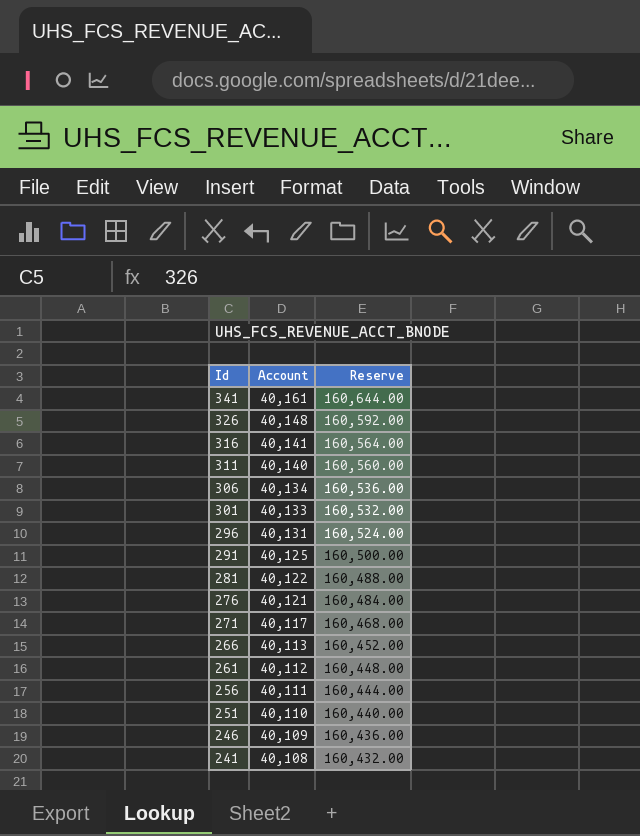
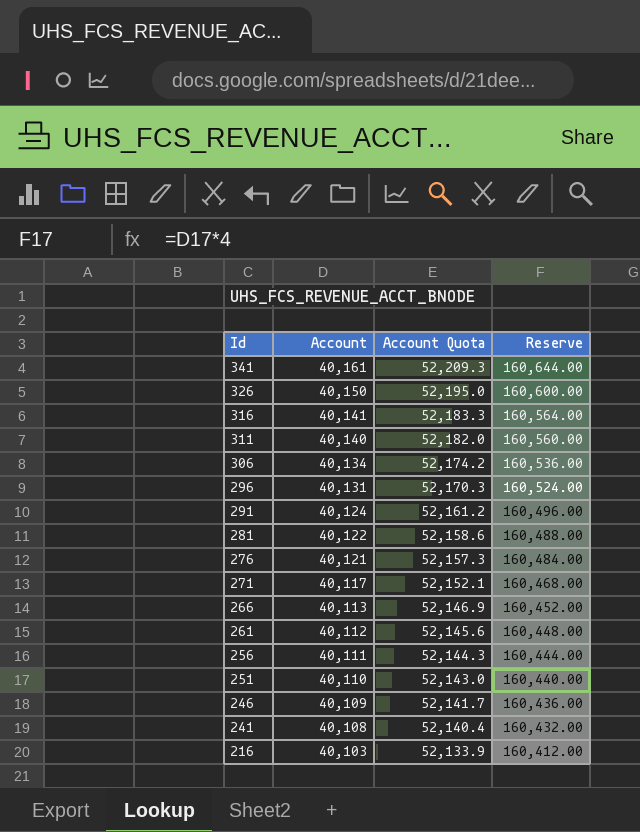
column Account Quota | formula: none -> [Account] * 1.3
row 301: 40,133 | 160,532.00 -> none
326 | Account: 40,148 -> 40,150
326 | Reserve: 160,592.00 -> 160,600.00
291 | Account: 40,125 -> 40,124
291 | Reserve: 160,500.00 -> 160,496.00
row 216: none -> 40,103 | 52,133.9 | 160,412.00

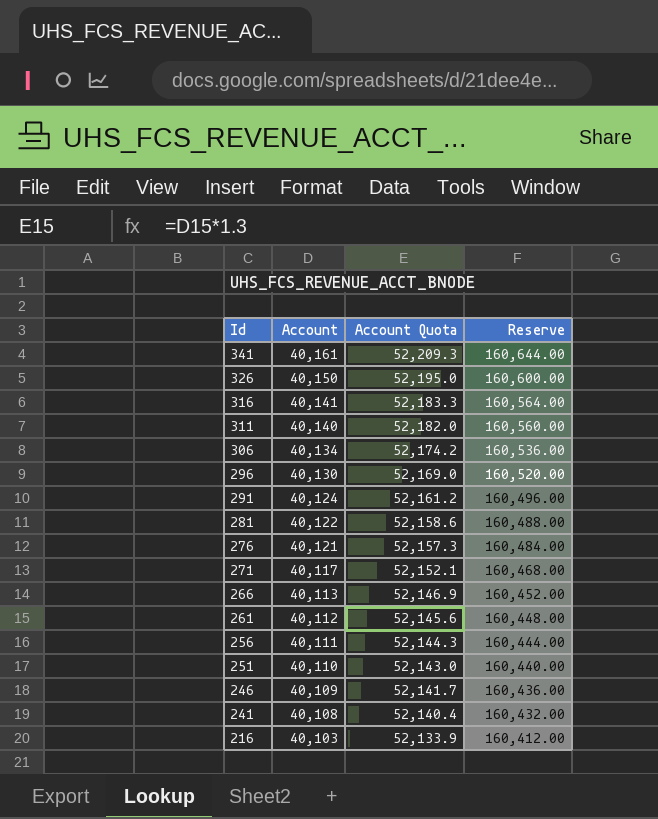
296 | Account: 40,131 -> 40,130
296 | Account Quota: 52,170.3 -> 52,169.0
296 | Reserve: 160,524.00 -> 160,520.00

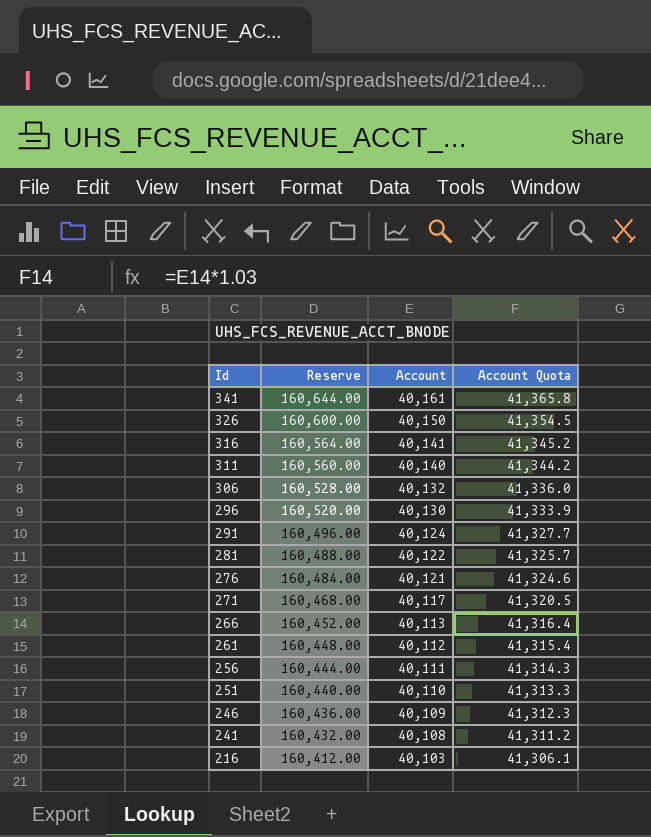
column Reserve | position: 4 -> 2
column Account Quota | formula: [Account] * 1.3 -> [Account] * 1.03
306 | Reserve: 160,536.00 -> 160,528.00
306 | Account: 40,134 -> 40,132

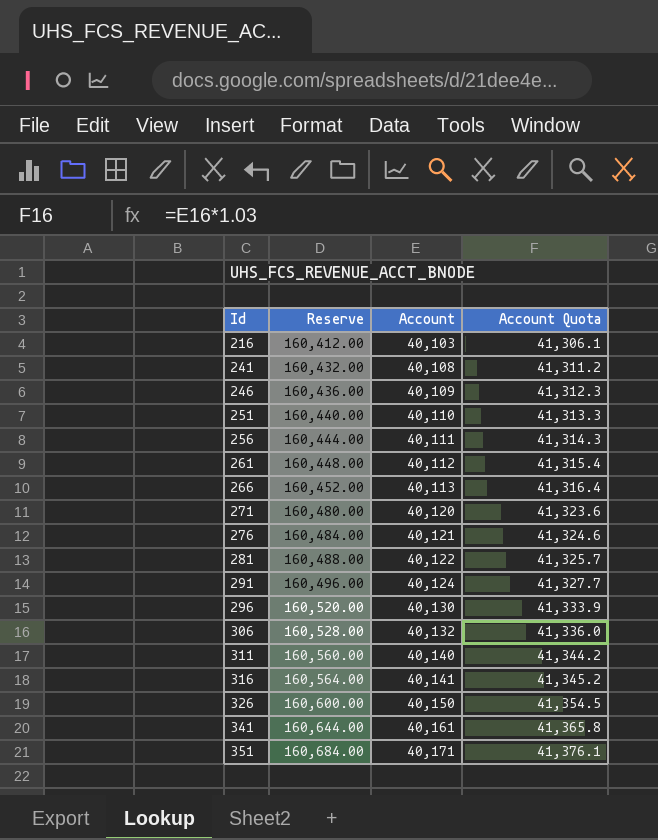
row order: Id descending -> Id ascending
271 | Reserve: 160,468.00 -> 160,480.00
271 | Account: 40,117 -> 40,120
271 | Account Quota: 41,320.5 -> 41,323.6
row 351: none -> 160,684.00 | 40,171 | 41,376.1

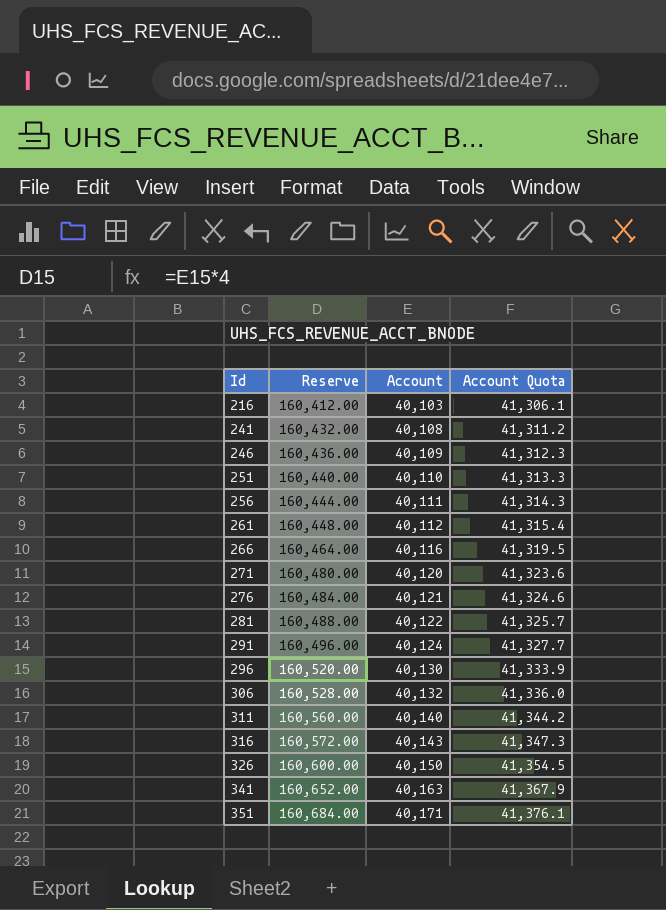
266 | Reserve: 160,452.00 -> 160,464.00
266 | Account: 40,113 -> 40,116
266 | Account Quota: 41,316.4 -> 41,319.5
316 | Reserve: 160,564.00 -> 160,572.00
316 | Account: 40,141 -> 40,143
316 | Account Quota: 41,345.2 -> 41,347.3
341 | Reserve: 160,644.00 -> 160,652.00
341 | Account: 40,161 -> 40,163
341 | Account Quota: 41,365.8 -> 41,367.9

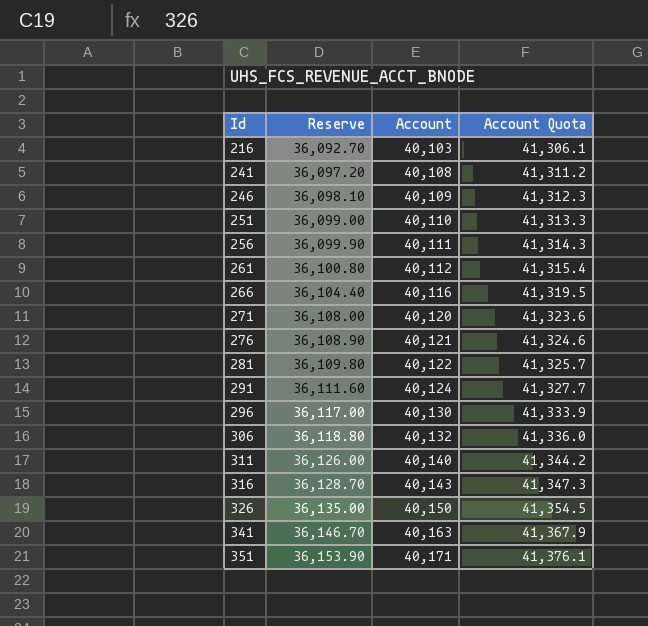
column Reserve | formula: [Account] * 4 -> [Account] * 0.9

